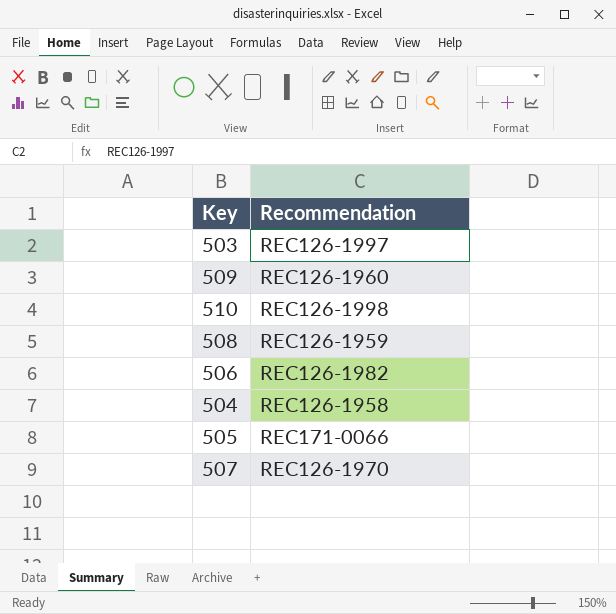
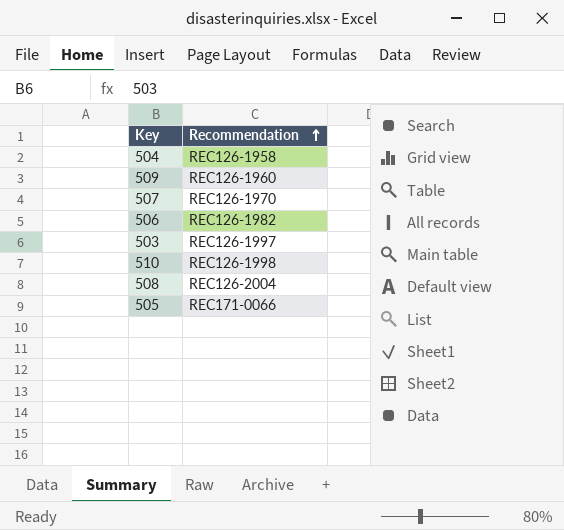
row order: none -> Recommendation ascending
508 | Recommendation: REC126-1959 -> REC126-2004

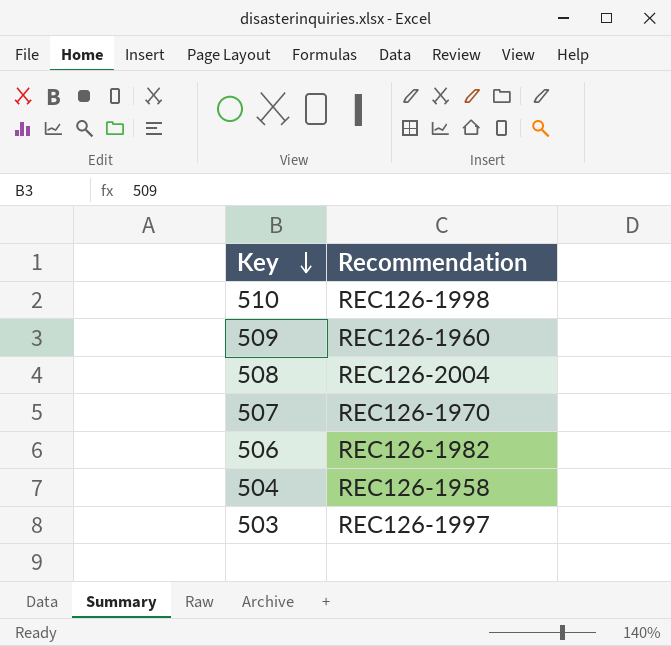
row order: Recommendation ascending -> Key descending
row 505: REC171-0066 -> none

